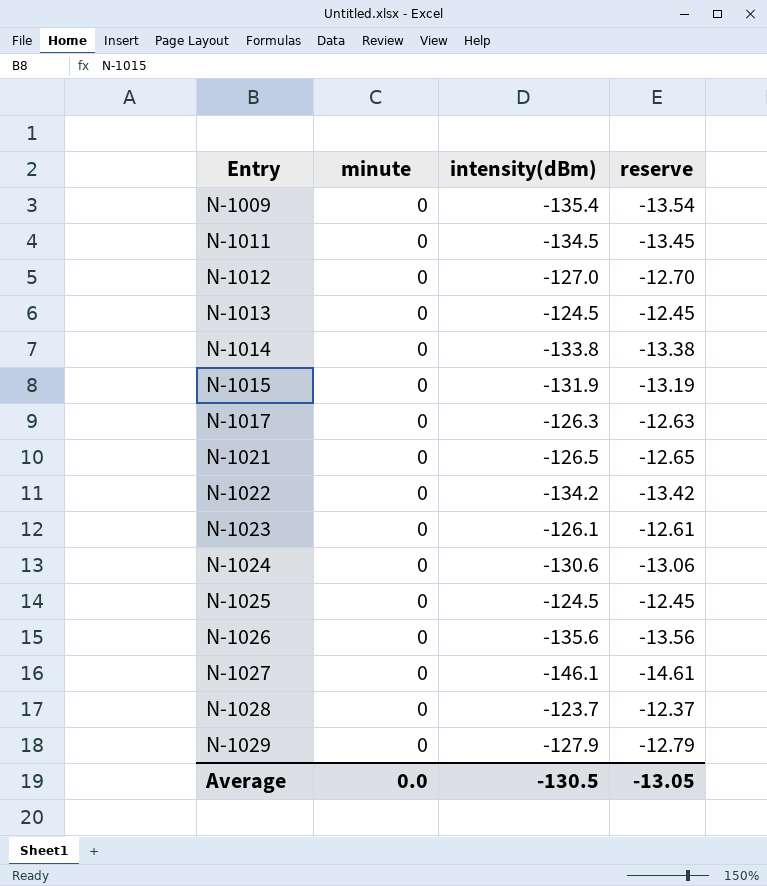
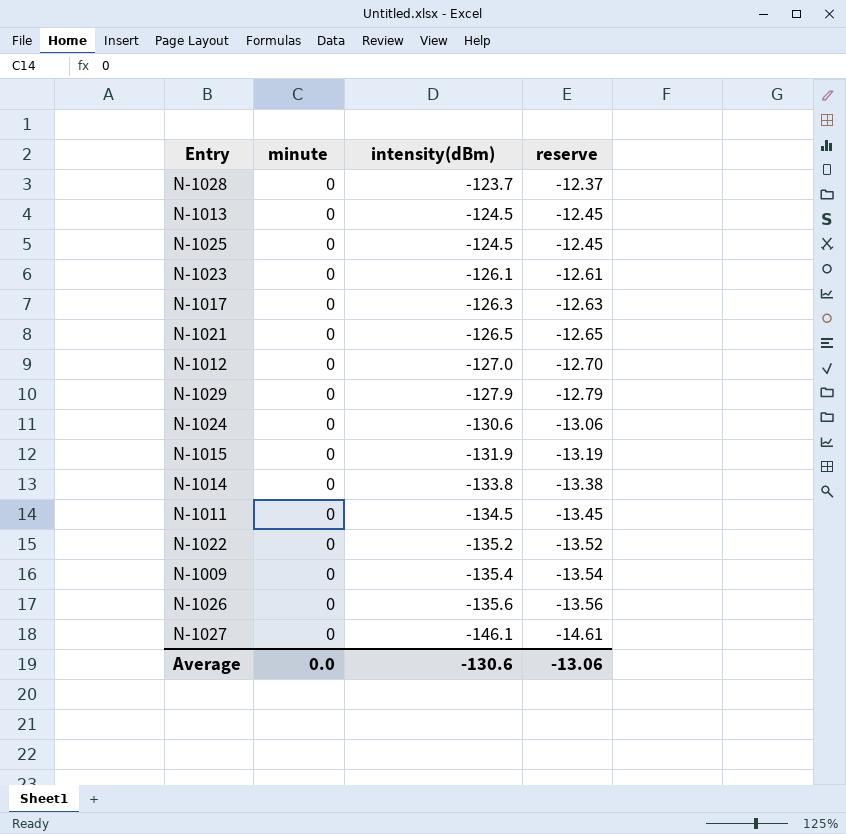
row order: Entry ascending -> intensity(dBm) descending
N-1022 | intensity(dBm): -134.2 -> -135.2
N-1022 | reserve: -13.42 -> -13.52
Average | intensity(dBm): -130.5 -> -130.6
Average | reserve: -13.05 -> -13.06

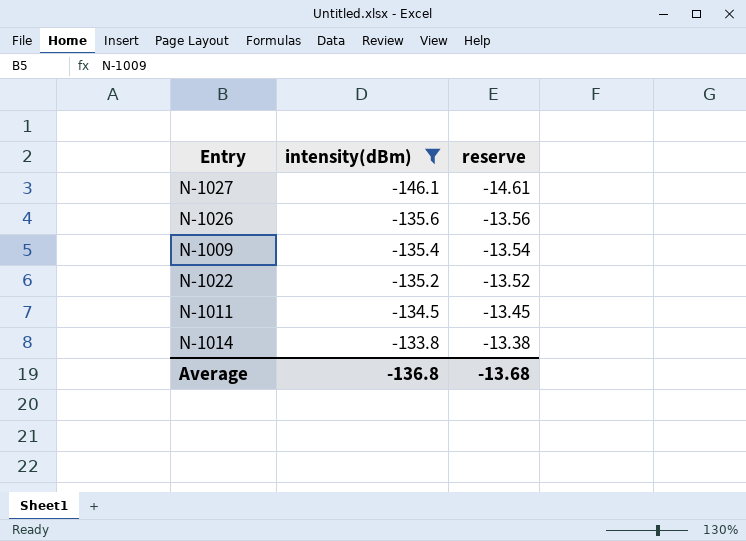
filter: none -> intensity(dBm) <= -133.8
row order: intensity(dBm) descending -> intensity(dBm) ascending
column minute | position: 2 -> none
Average | intensity(dBm): -130.6 -> -136.8
Average | reserve: -13.06 -> -13.68

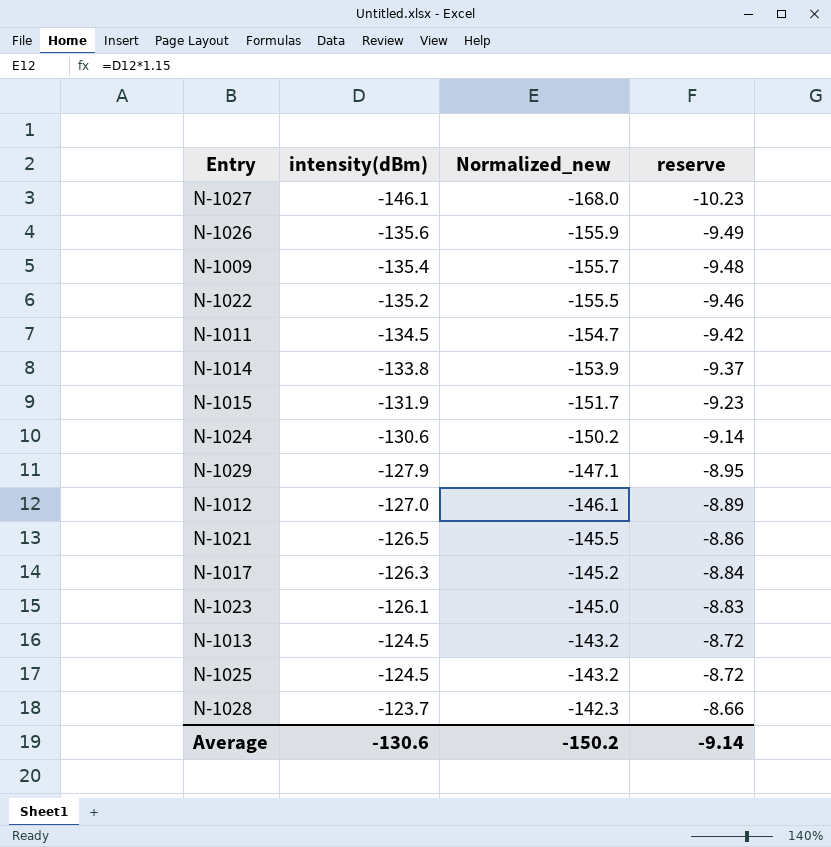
filter: intensity(dBm) <= -133.8 -> none
column Normalized_new | formula: none -> [intensity(dBm)] * 1.15
column reserve | formula: [intensity(dBm)] * 0.1 -> [intensity(dBm)] * 0.07
Average | intensity(dBm): -136.8 -> -130.6
Average | reserve: -13.68 -> -9.14

